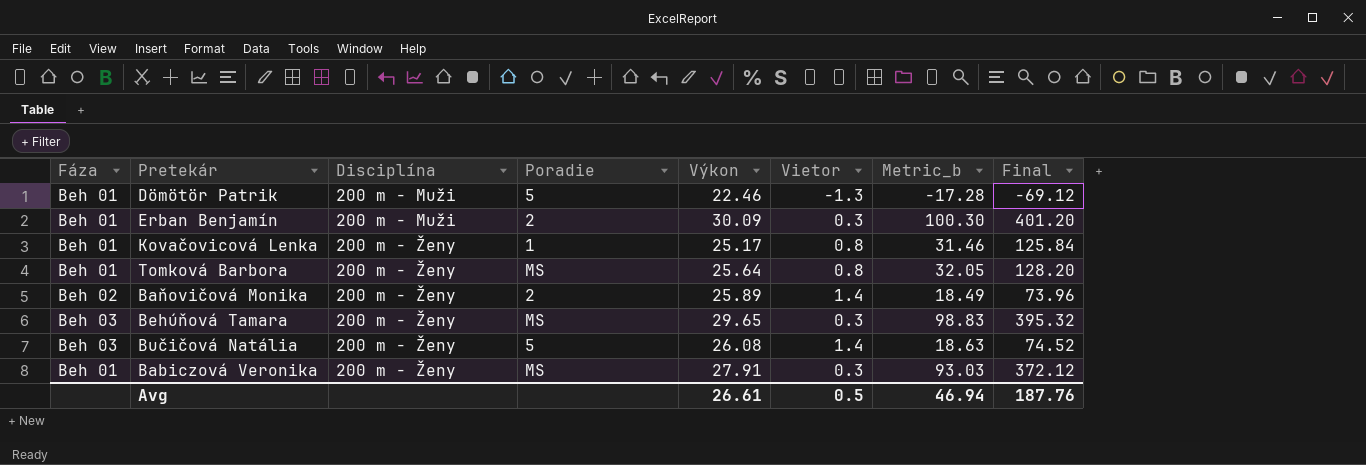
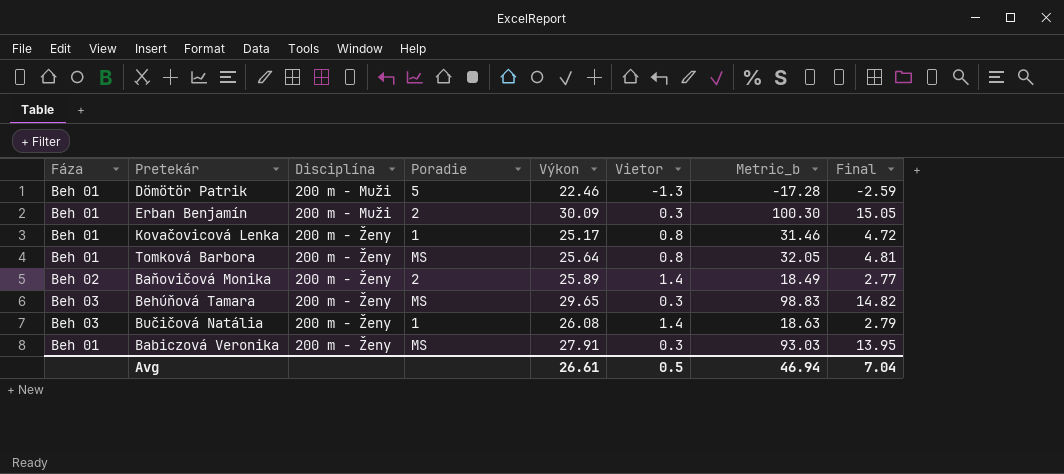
column Final | formula: [Metric_b] * 4 -> [Metric_b] * 0.15
Bučičová Natália | Poradie: 5 -> 1
Avg | Final: 187.76 -> 7.04

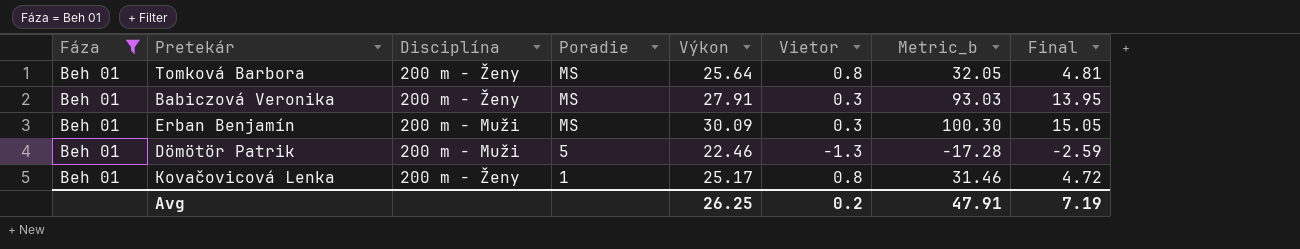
filter: none -> Fáza = Beh 01
row order: Disciplína ascending -> Poradie descending
Erban Benjamín | Poradie: 2 -> MS
Avg | Výkon: 26.61 -> 26.25
Avg | Vietor: 0.5 -> 0.2
Avg | Metric_b: 46.94 -> 47.91
Avg | Final: 7.04 -> 7.19

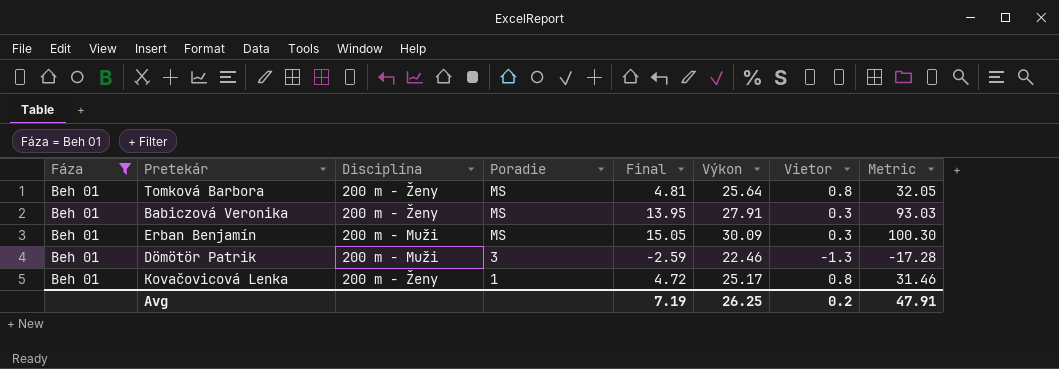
column Final | position: 8 -> 5
column name: Metric_b -> Metric
Dömötör Patrik | Poradie: 5 -> 3

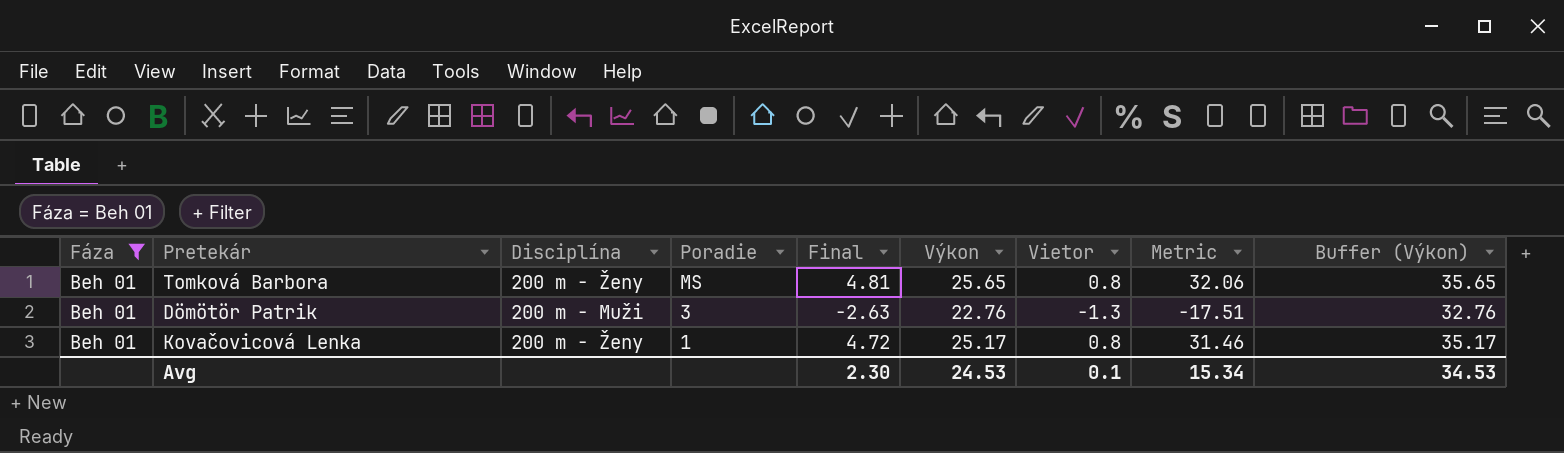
column Buffer (Výkon) | formula: none -> [Výkon] + 10
row Babiczová Veronika: Beh 01 | 200 m - Ženy | MS | 13.95 | 27.91 | 0.3 | 93.03 -> none
row Erban Benjamín: Beh 01 | 200 m - Muži | MS | 15.05 | 30.09 | 0.3 | 100.30 -> none
Tomková Barbora | Výkon: 25.64 -> 25.65
Tomková Barbora | Metric: 32.05 -> 32.06
Dömötör Patrik | Final: -2.59 -> -2.63
Dömötör Patrik | Výkon: 22.46 -> 22.76
Dömötör Patrik | Metric: -17.28 -> -17.51
Avg | Final: 7.19 -> 2.30
Avg | Výkon: 26.25 -> 24.53
Avg | Vietor: 0.2 -> 0.1
Avg | Metric: 47.91 -> 15.34

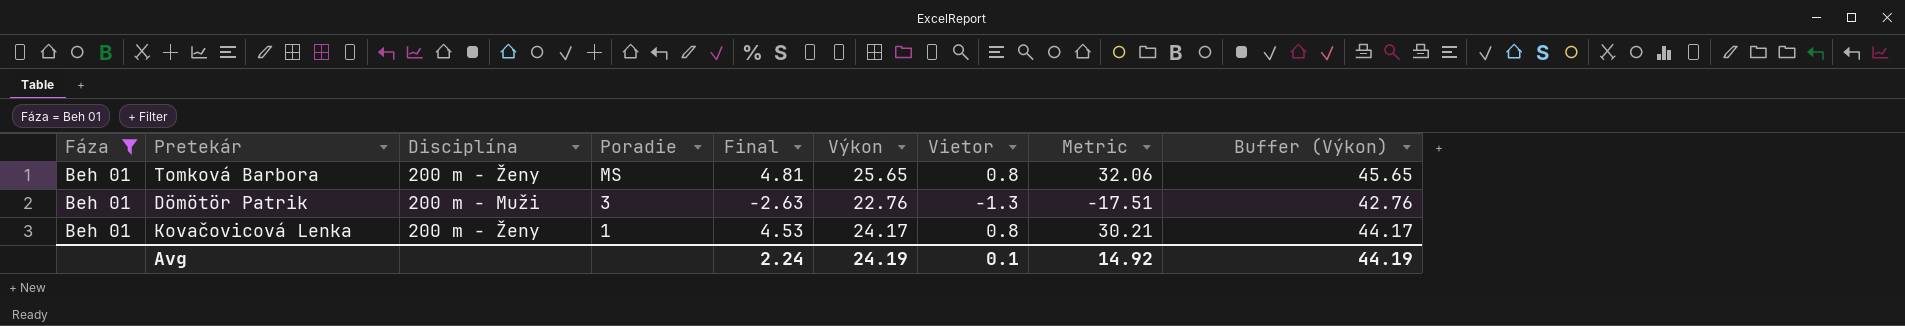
column Buffer (Výkon) | formula: [Výkon] + 10 -> [Výkon] + 20
Kovačovicová Lenka | Final: 4.72 -> 4.53
Kovačovicová Lenka | Výkon: 25.17 -> 24.17
Kovačovicová Lenka | Metric: 31.46 -> 30.21
Avg | Final: 2.30 -> 2.24
Avg | Výkon: 24.53 -> 24.19
Avg | Metric: 15.34 -> 14.92
Avg | Buffer (Výkon): 34.53 -> 44.19

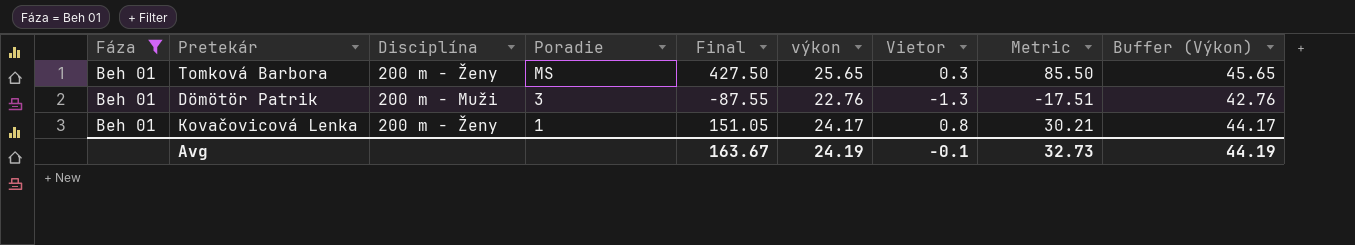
column Final | formula: [Metric] * 0.15 -> [Metric] * 5
column name: Výkon -> výkon
Tomková Barbora | Vietor: 0.8 -> 0.3
Tomková Barbora | Metric: 32.06 -> 85.50
Avg | Final: 2.24 -> 163.67
Avg | Vietor: 0.1 -> -0.1
Avg | Metric: 14.92 -> 32.73

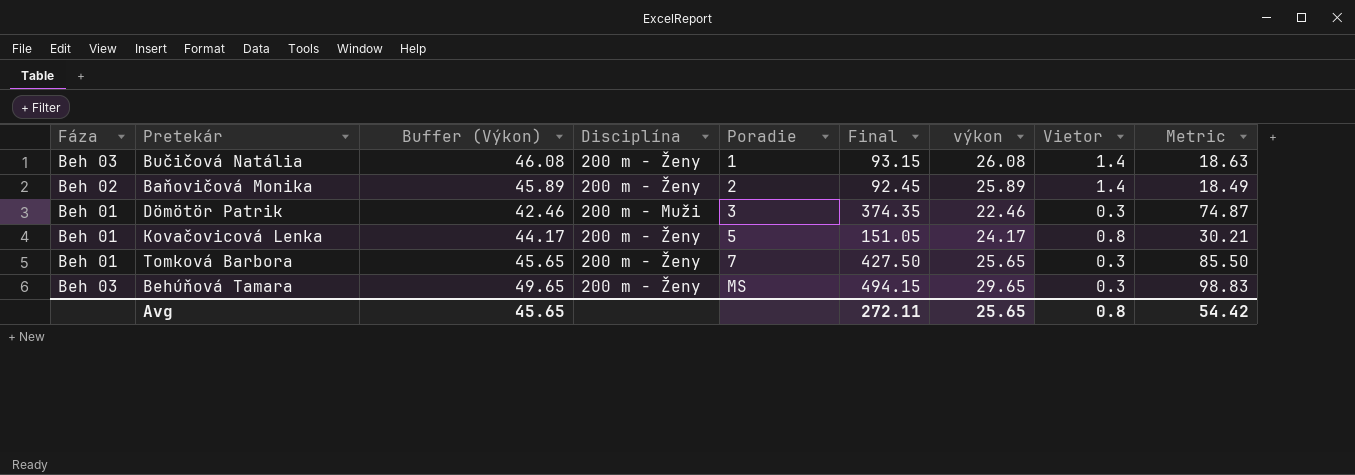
filter: Fáza = Beh 01 -> none
row order: Poradie descending -> Poradie ascending
column Buffer (Výkon) | position: 9 -> 3
Dömötör Patrik | Buffer (Výkon): 42.76 -> 42.46
Dömötör Patrik | Final: -87.55 -> 374.35
Dömötör Patrik | výkon: 22.76 -> 22.46
Dömötör Patrik | Vietor: -1.3 -> 0.3
Dömötör Patrik | Metric: -17.51 -> 74.87
Kovačovicová Lenka | Poradie: 1 -> 5
Tomková Barbora | Poradie: MS -> 7
Avg | Buffer (Výkon): 44.19 -> 45.65
Avg | Final: 163.67 -> 272.11
Avg | výkon: 24.19 -> 25.65
Avg | Vietor: -0.1 -> 0.8
Avg | Metric: 32.73 -> 54.42

